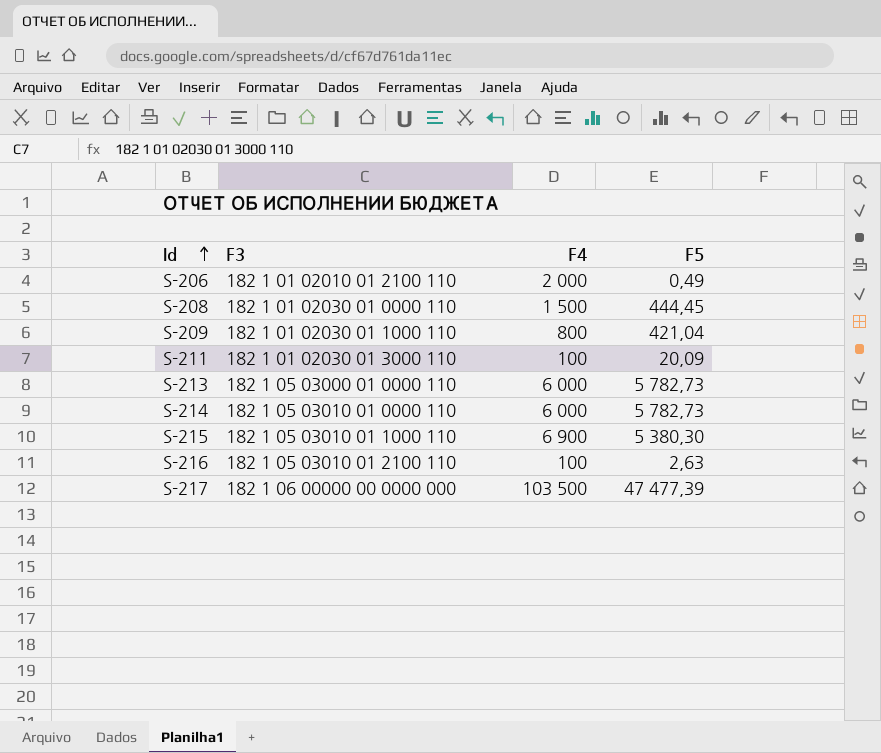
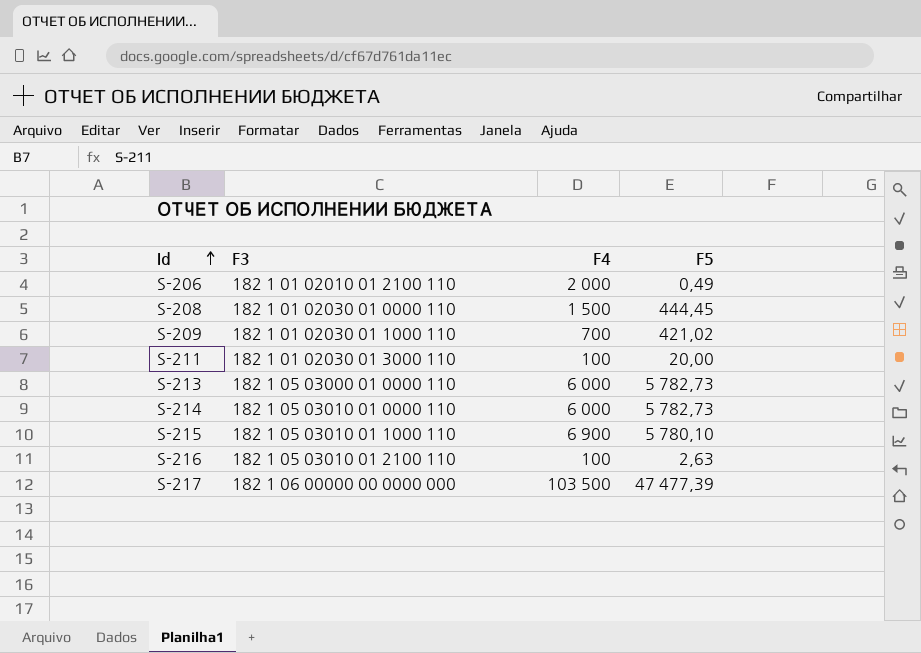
S-209 | F4: 800 -> 700
S-209 | F5: 421,04 -> 421,02
S-211 | F5: 20,09 -> 20,00
S-215 | F5: 5 380,30 -> 5 780,10

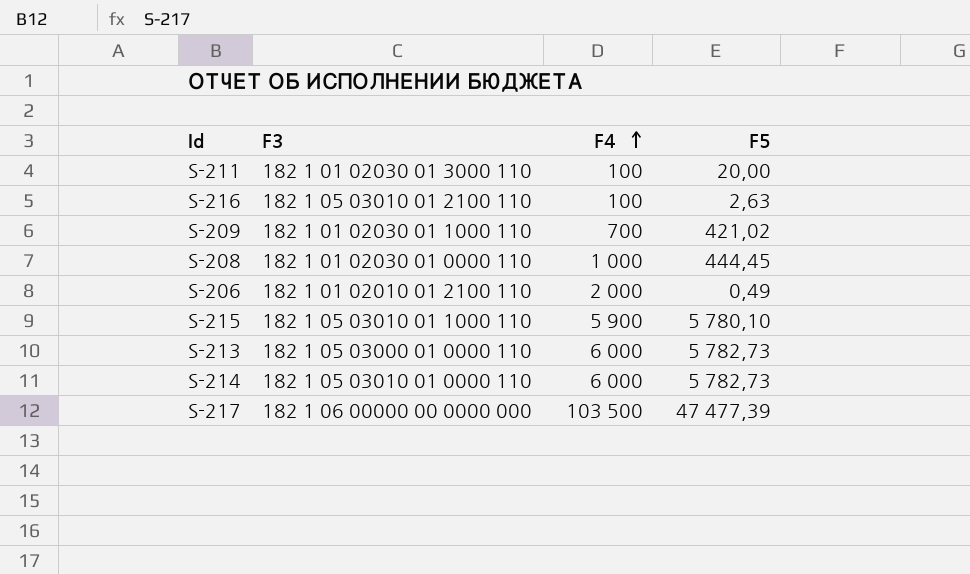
row order: Id ascending -> F4 ascending
S-208 | F4: 1 500 -> 1 000
S-215 | F4: 6 900 -> 5 900

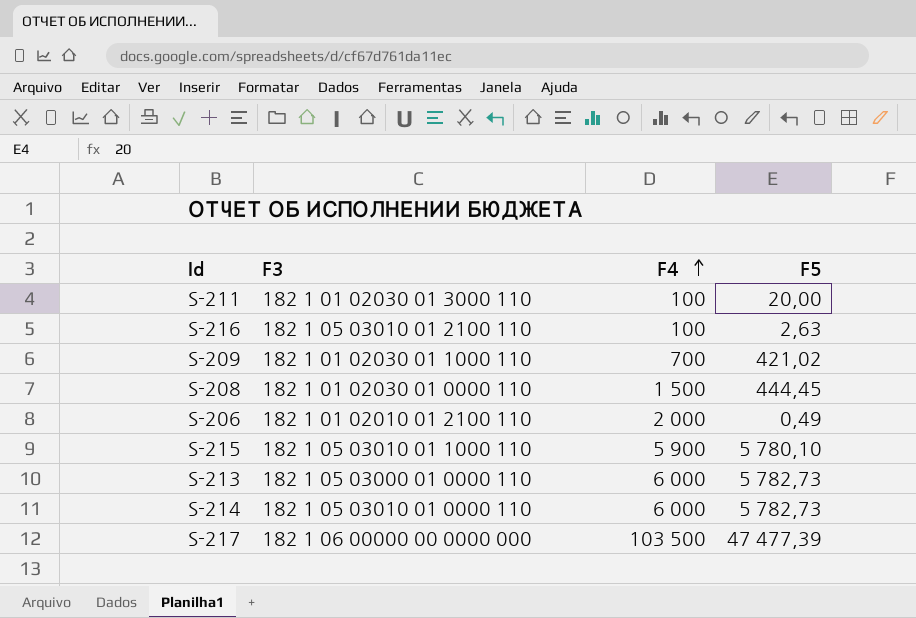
S-208 | F4: 1 000 -> 1 500

